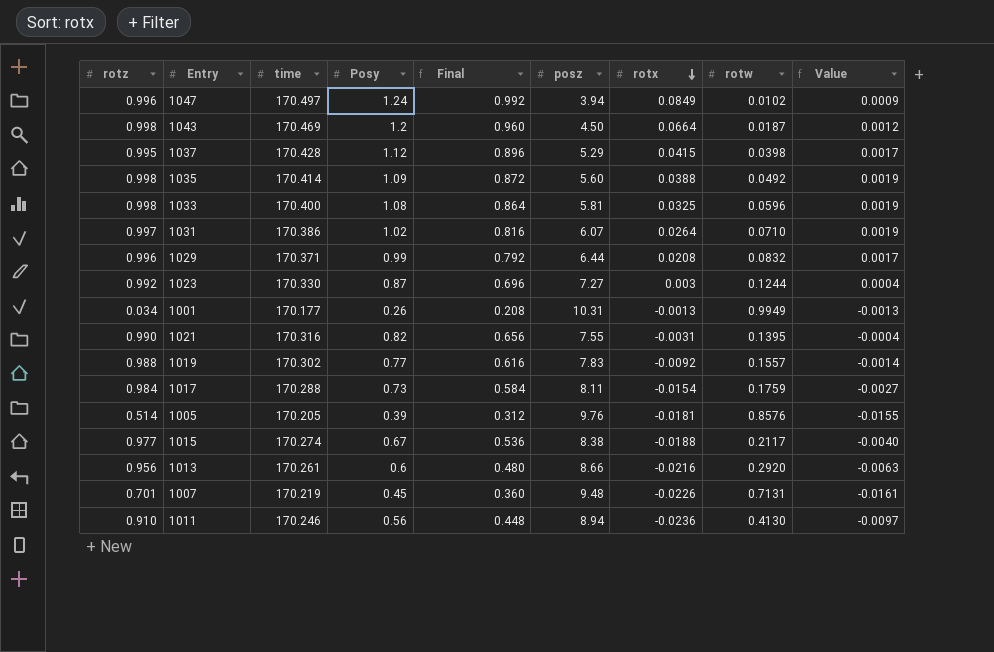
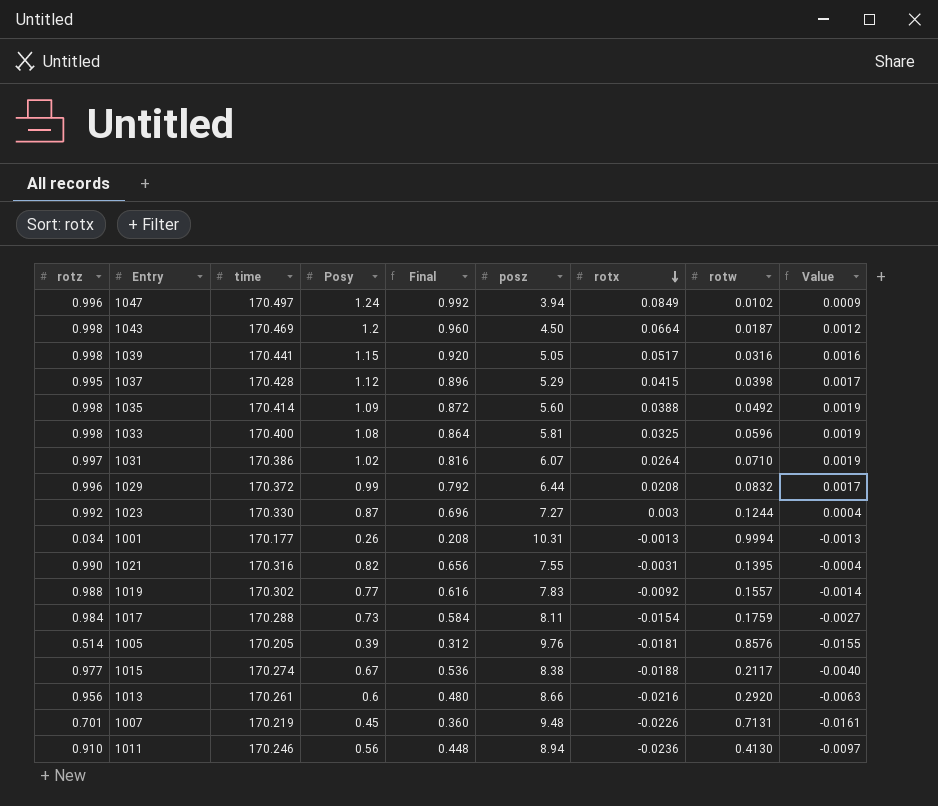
row 1039: none -> 0.998 | 170.441 | 1.15 | 0.920 | 5.05 | 0.0517 | 0.0316 | 0.0016
1029 | time: 170.371 -> 170.372
1001 | rotw: 0.9949 -> 0.9994

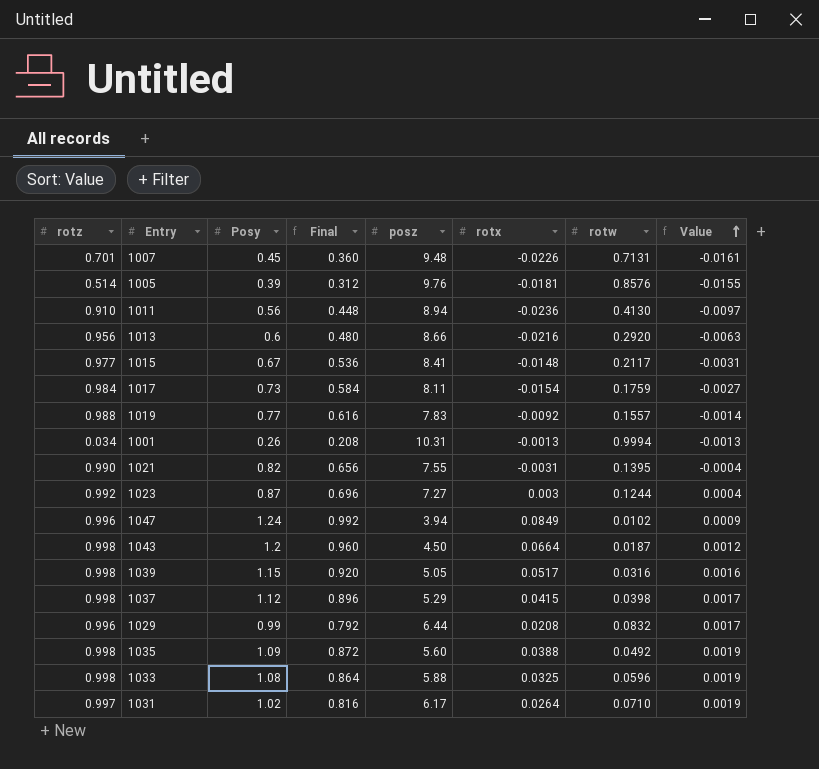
row order: rotx descending -> Value ascending
column time | position: 3 -> none
1015 | posz: 8.38 -> 8.41
1015 | rotx: -0.0188 -> -0.0148
1015 | Value: -0.0040 -> -0.0031
1037 | rotz: 0.995 -> 0.998
1033 | posz: 5.81 -> 5.88
1031 | posz: 6.07 -> 6.17

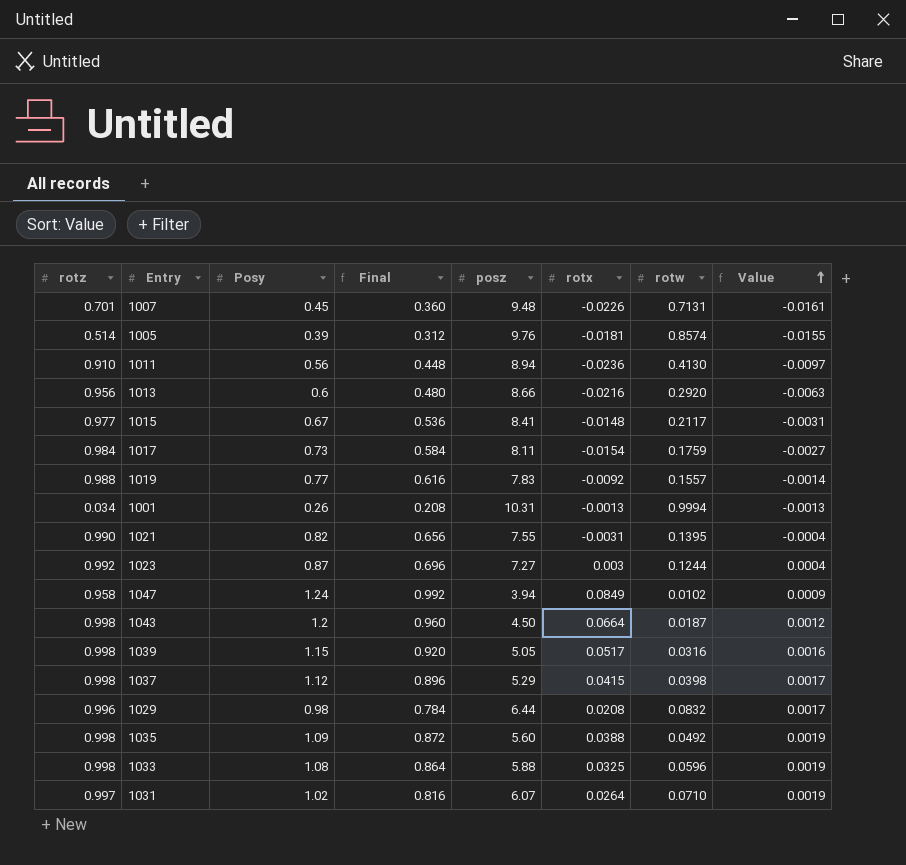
1005 | rotw: 0.8576 -> 0.8574
1047 | rotz: 0.996 -> 0.958
1029 | Posy: 0.99 -> 0.98
1029 | Final: 0.792 -> 0.784
1031 | posz: 6.17 -> 6.07

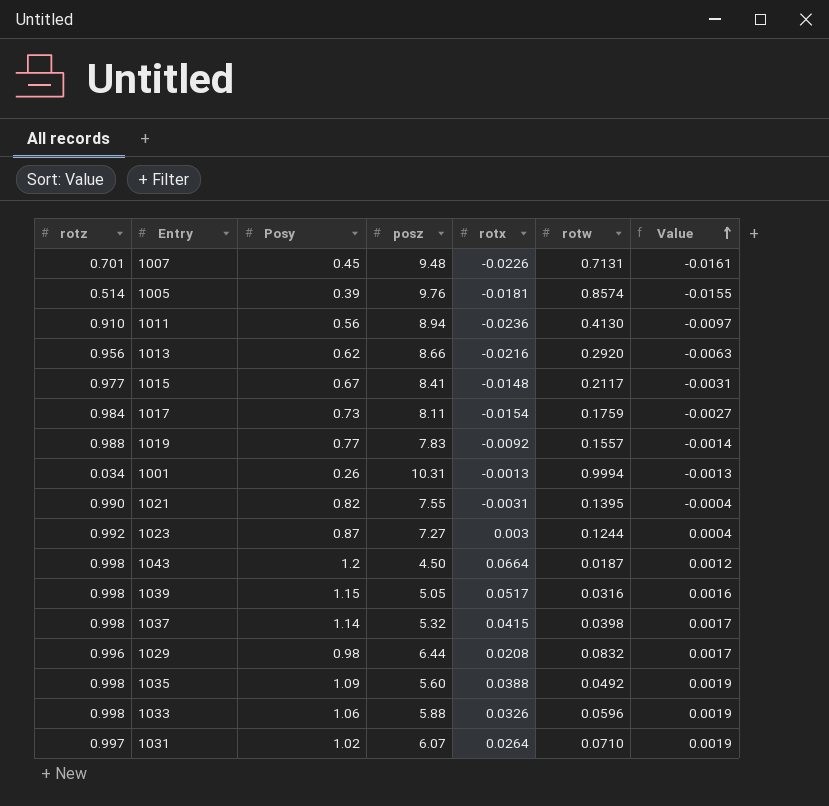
column Final | formula: [Posy] * 0.8 -> none
row 1047: 0.958 | 1.24 | 0.992 | 3.94 | 0.0849 | 0.0102 | 0.0009 -> none
1013 | Posy: 0.6 -> 0.62
1037 | Posy: 1.12 -> 1.14
1037 | posz: 5.29 -> 5.32
1033 | Posy: 1.08 -> 1.06
1033 | rotx: 0.0325 -> 0.0326

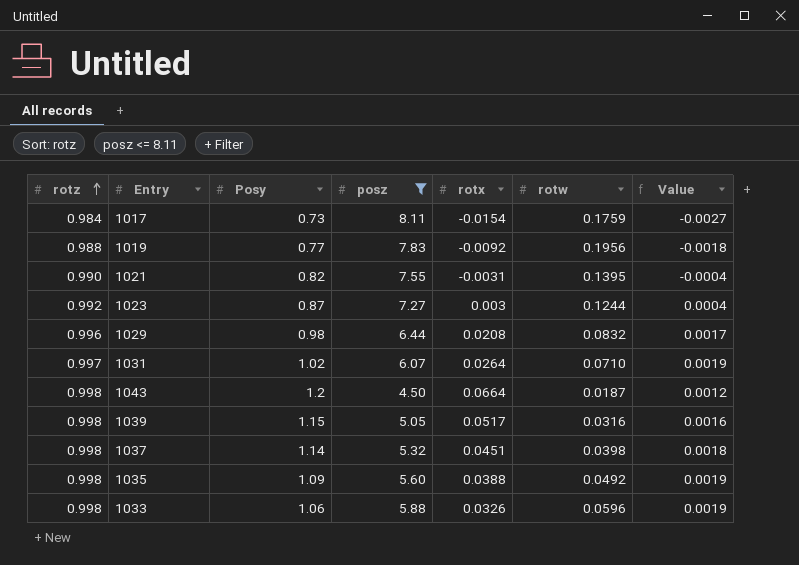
filter: none -> posz <= 8.11
row order: Value ascending -> rotz ascending
1019 | rotw: 0.1557 -> 0.1956
1019 | Value: -0.0014 -> -0.0018
1037 | rotx: 0.0415 -> 0.0451
1037 | Value: 0.0017 -> 0.0018

